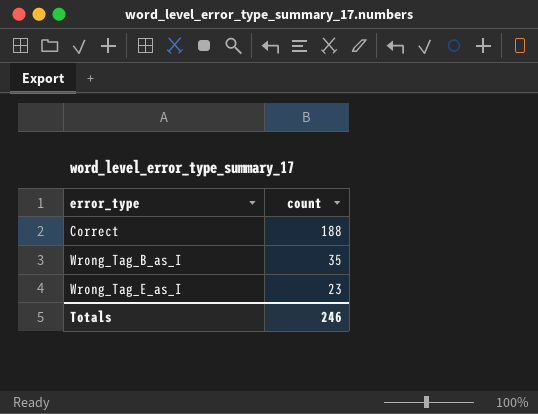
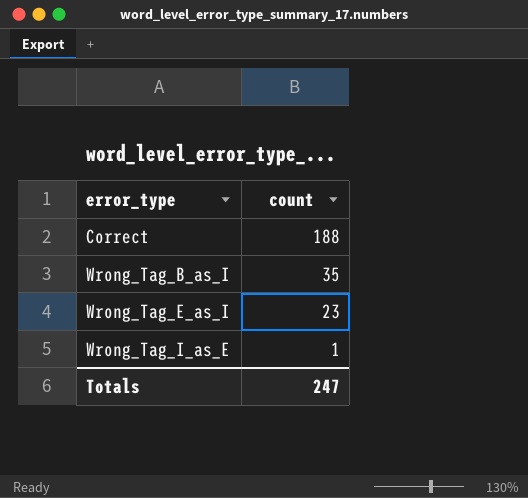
row Wrong_Tag_I_as_E: none -> 1
Totals | count: 246 -> 247

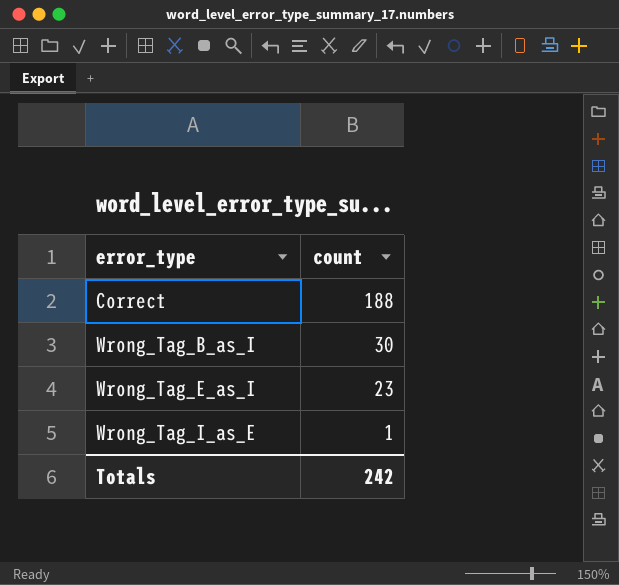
Wrong_Tag_B_as_I | count: 35 -> 30
Totals | count: 247 -> 242

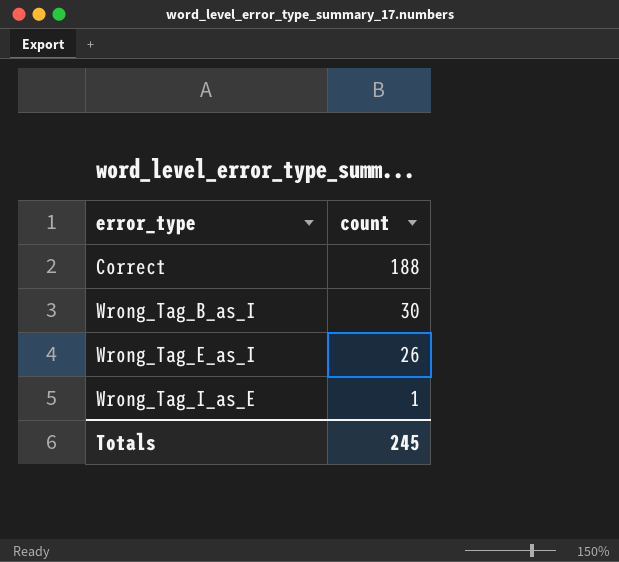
Wrong_Tag_E_as_I | count: 23 -> 26
Totals | count: 242 -> 245

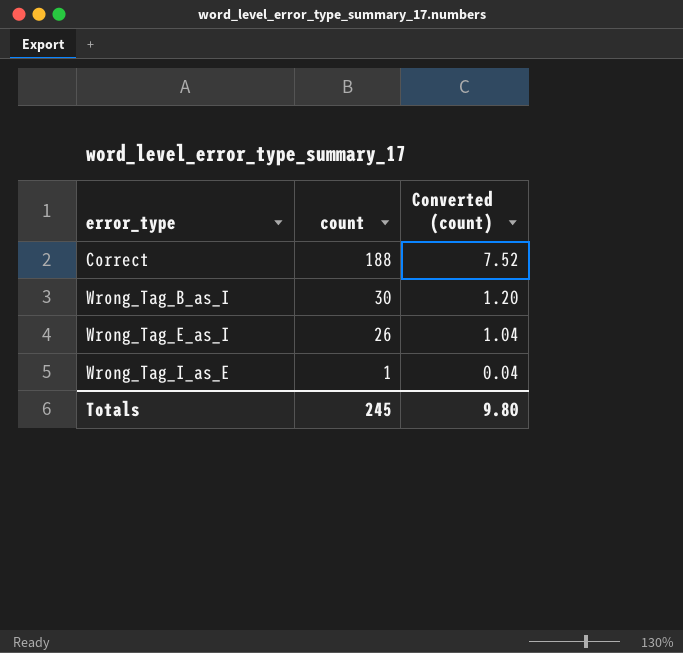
column Converted (count) | formula: none -> [count] * 0.04

